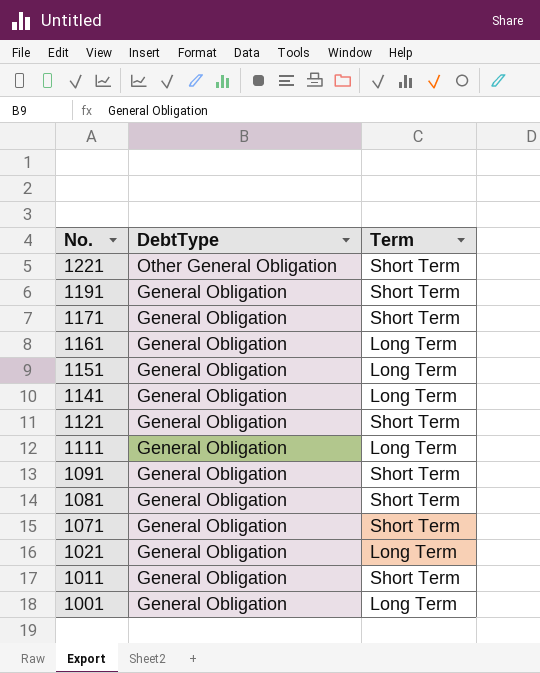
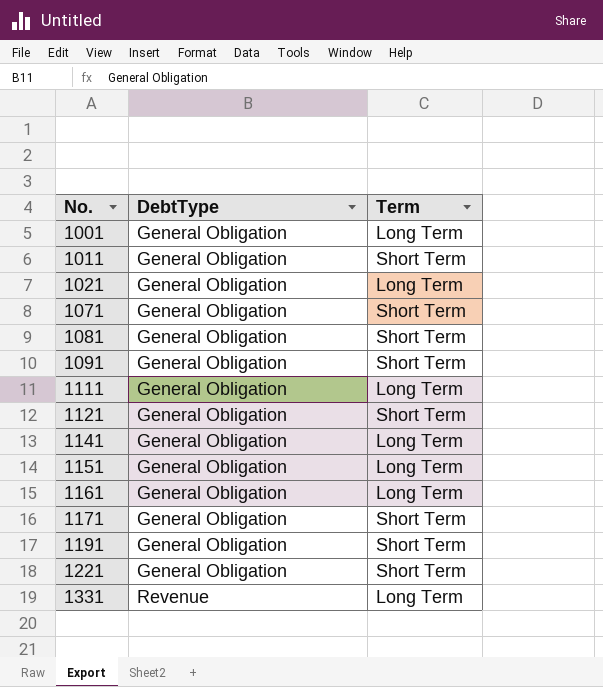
row order: No. descending -> No. ascending
1221 | DebtType: Other General Obligation -> General Obligation
row 1331: none -> Revenue | Long Term

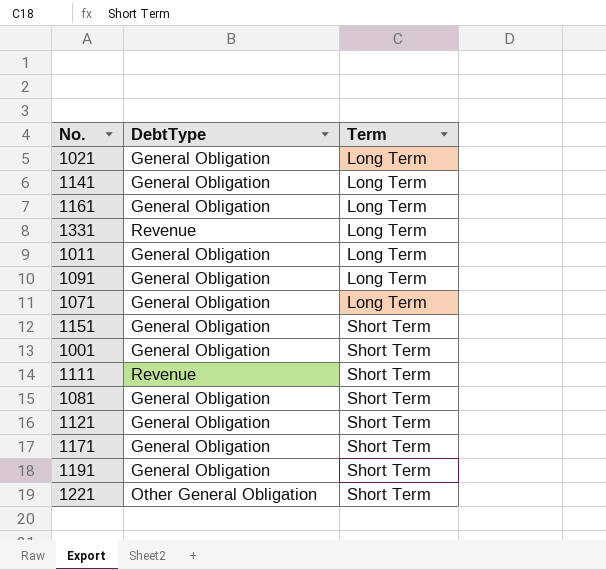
row order: No. ascending -> Term ascending
1011 | Term: Short Term -> Long Term
1091 | Term: Short Term -> Long Term
1071 | Term: Short Term -> Long Term
1151 | Term: Long Term -> Short Term
1001 | Term: Long Term -> Short Term
1111 | DebtType: General Obligation -> Revenue
1111 | Term: Long Term -> Short Term
1221 | DebtType: General Obligation -> Other General Obligation

